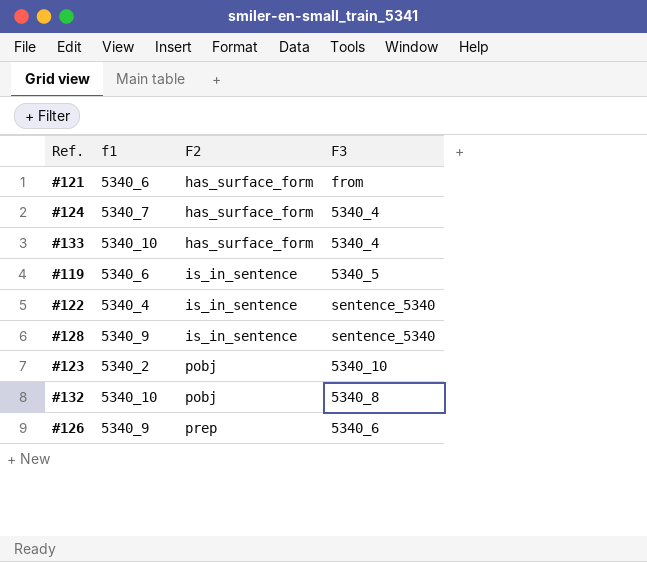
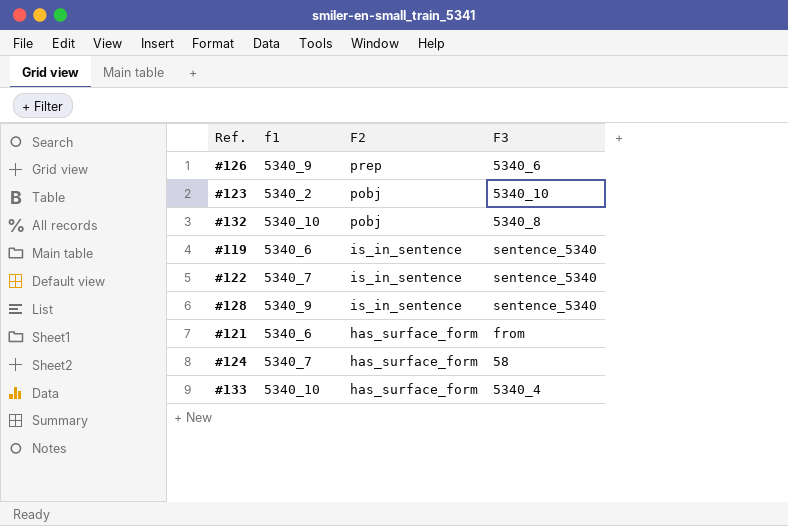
row order: F2 ascending -> F2 descending
#119 | F3: 5340_5 -> sentence_5340
#122 | f1: 5340_4 -> 5340_7
#124 | F3: 5340_4 -> 58

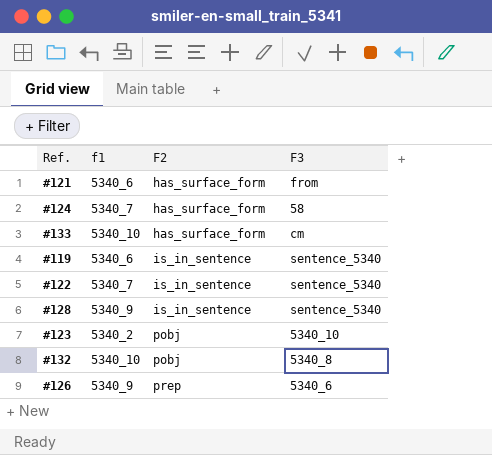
row order: F2 descending -> F2 ascending
#133 | F3: 5340_4 -> cm

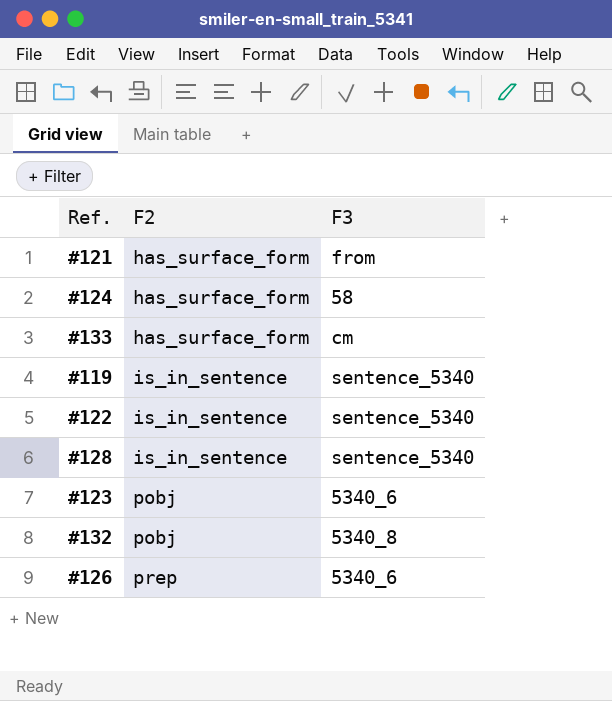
column f1 | position: 2 -> none
#123 | F3: 5340_10 -> 5340_6

